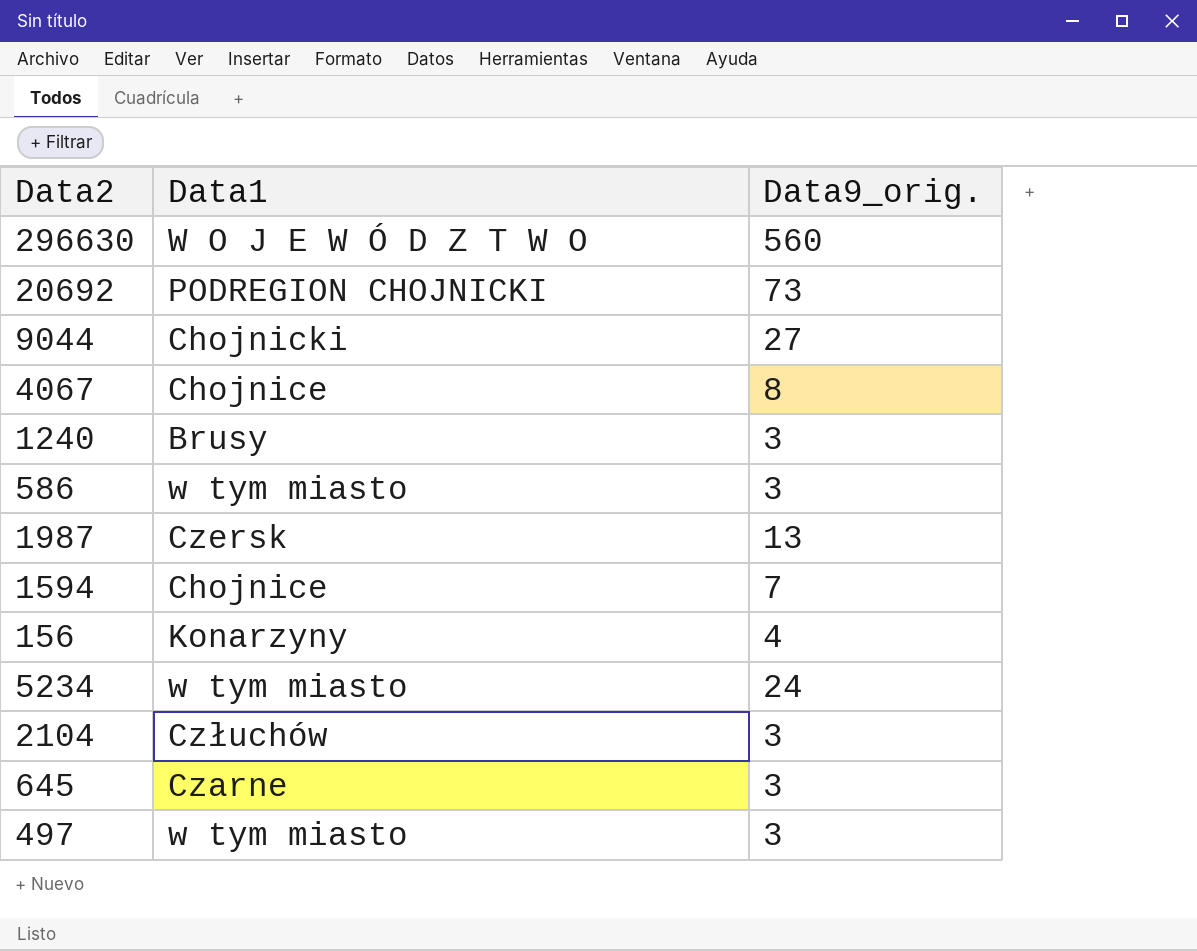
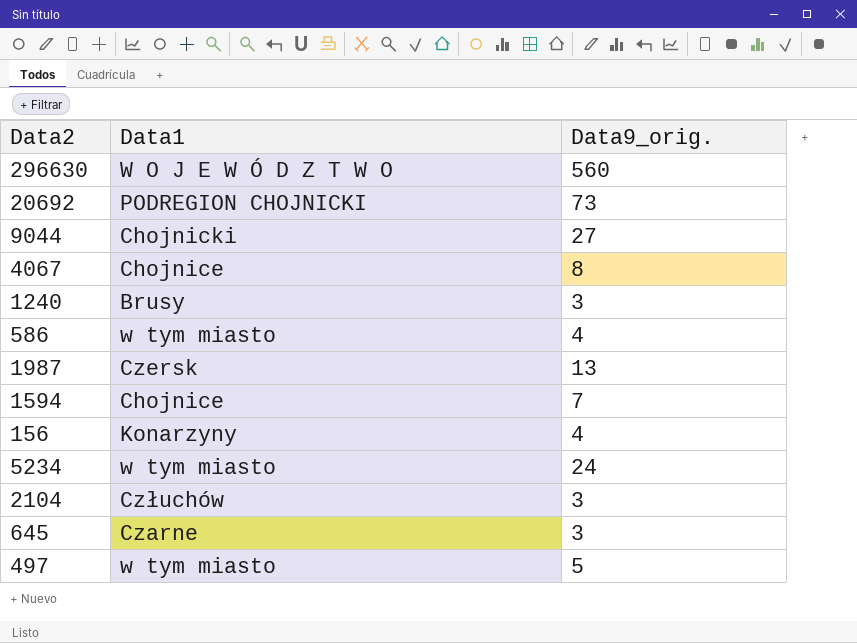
586 | Data9_orig.: 3 -> 4
497 | Data9_orig.: 3 -> 5

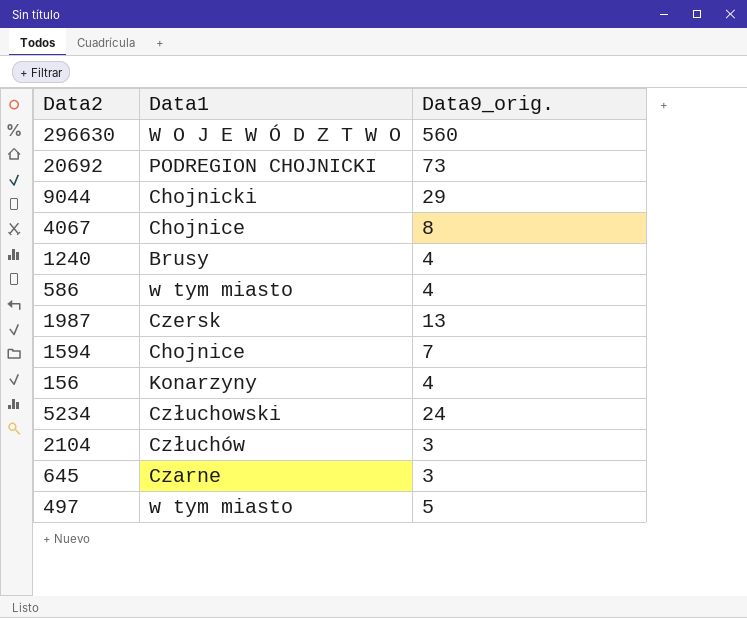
9044 | Data9_orig.: 27 -> 29
1240 | Data9_orig.: 3 -> 4
5234 | Data1: w tym miasto -> Człuchowski

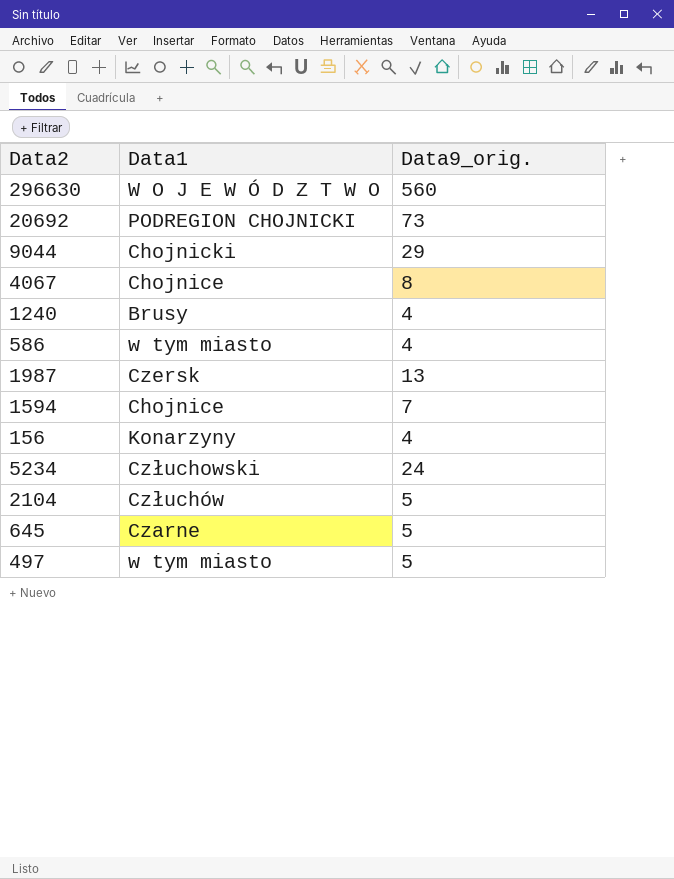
2104 | Data9_orig.: 3 -> 5
645 | Data9_orig.: 3 -> 5

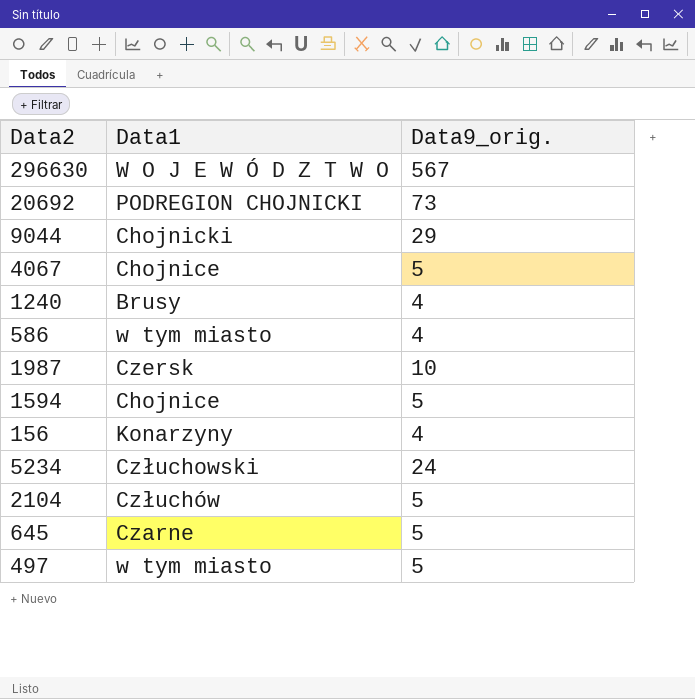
296630 | Data9_orig.: 560 -> 567
4067 | Data9_orig.: 8 -> 5
1987 | Data9_orig.: 13 -> 10
1594 | Data9_orig.: 7 -> 5

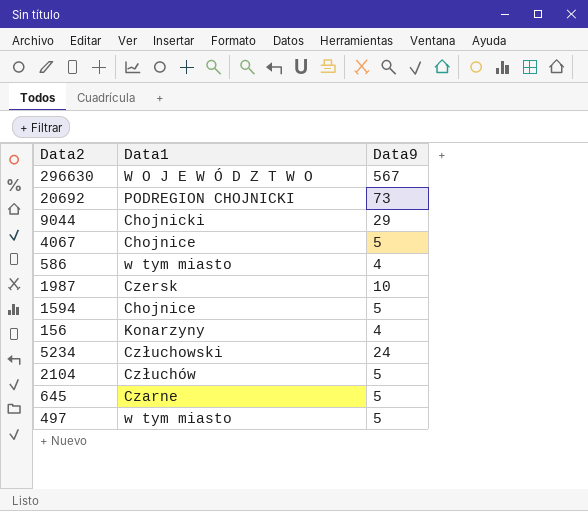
column name: Data9_orig. -> Data9
row 1240: Brusy | 4 -> none

